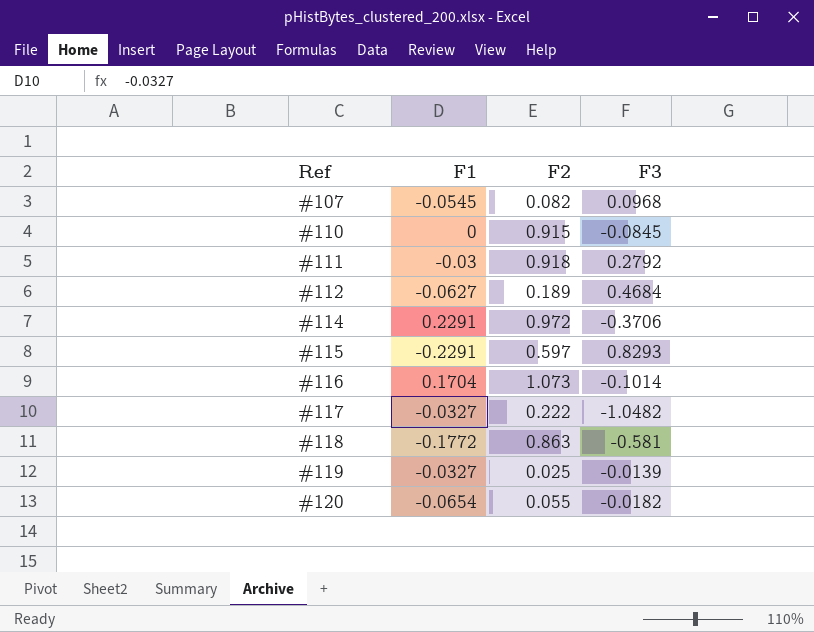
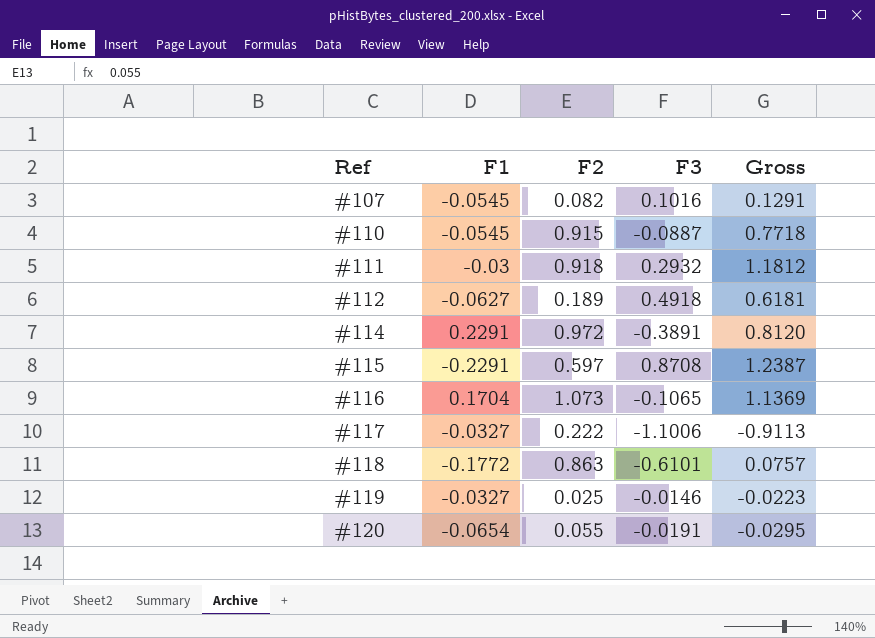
column Gross | formula: none -> [F1] + [F2] + [F3]
#107 | F3: 0.0968 -> 0.1016
#110 | F1: 0 -> -0.0545
#110 | F3: -0.0845 -> -0.0887
#111 | F3: 0.2792 -> 0.2932
#112 | F3: 0.4684 -> 0.4918
#114 | F3: -0.3706 -> -0.3891
#115 | F3: 0.8293 -> 0.8708
#116 | F3: -0.1014 -> -0.1065
#117 | F3: -1.0482 -> -1.1006
#118 | F3: -0.581 -> -0.6101
#119 | F3: -0.0139 -> -0.0146
#120 | F3: -0.0182 -> -0.0191

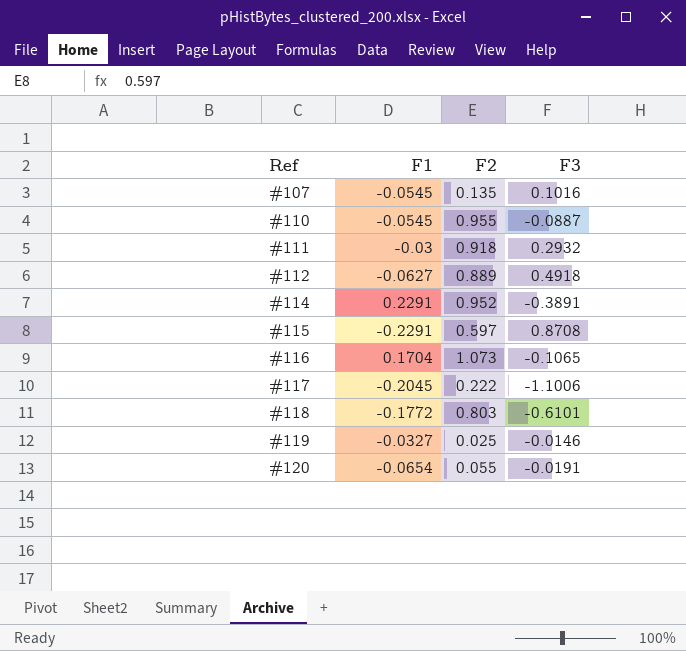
column Gross | formula: [F1] + [F2] + [F3] -> none
#107 | F2: 0.082 -> 0.135
#110 | F2: 0.915 -> 0.955
#112 | F2: 0.189 -> 0.889
#114 | F2: 0.972 -> 0.952
#117 | F1: -0.0327 -> -0.2045
#118 | F2: 0.863 -> 0.803

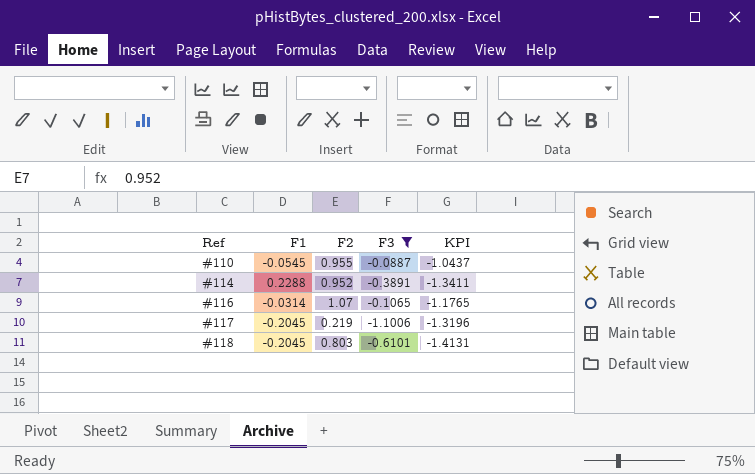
filter: none -> F3 <= -0.0887
column KPI | formula: none -> [F3] - [F2]
#114 | F1: 0.2291 -> 0.2288
#116 | F1: 0.1704 -> -0.0314
#116 | F2: 1.073 -> 1.07
#117 | F2: 0.222 -> 0.219
#118 | F1: -0.1772 -> -0.2045

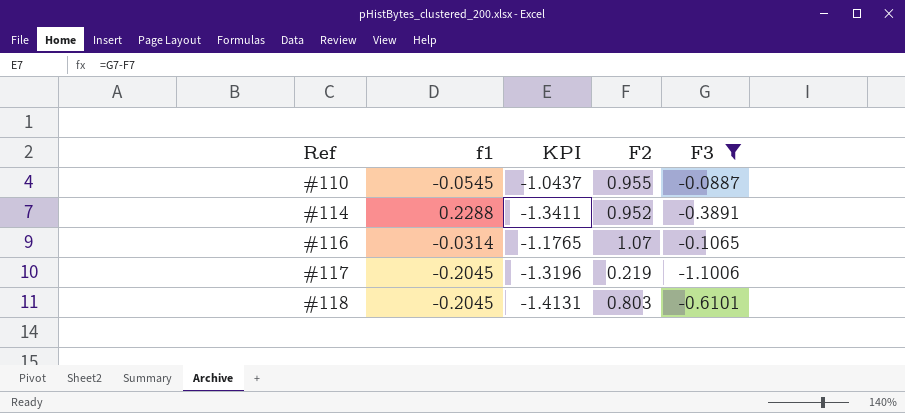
column name: F1 -> f1
column KPI | position: 5 -> 3

